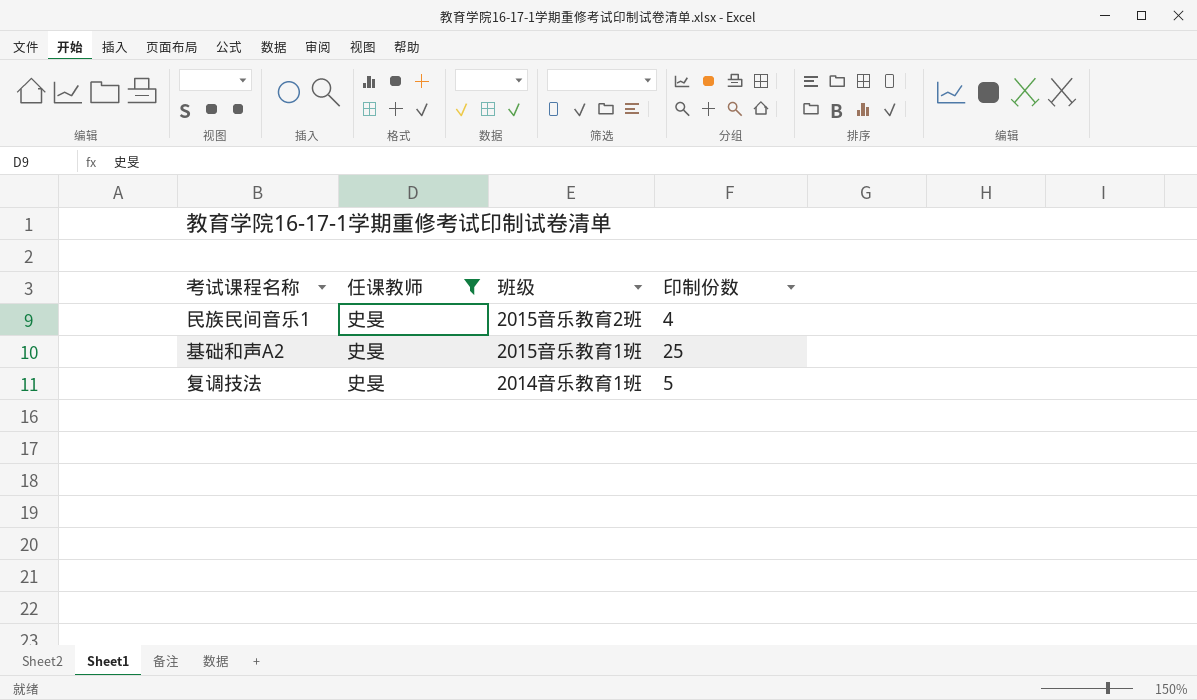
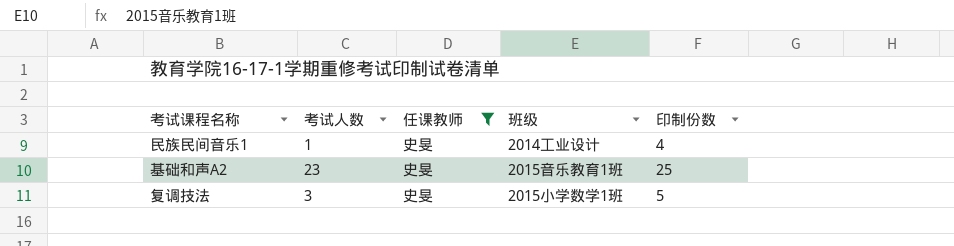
column 考试人数 | position: none -> 2
民族民间音乐1 | 班级: 2015音乐教育2班 -> 2014工业设计
复调技法 | 班级: 2014音乐教育1班 -> 2015小学数学1班

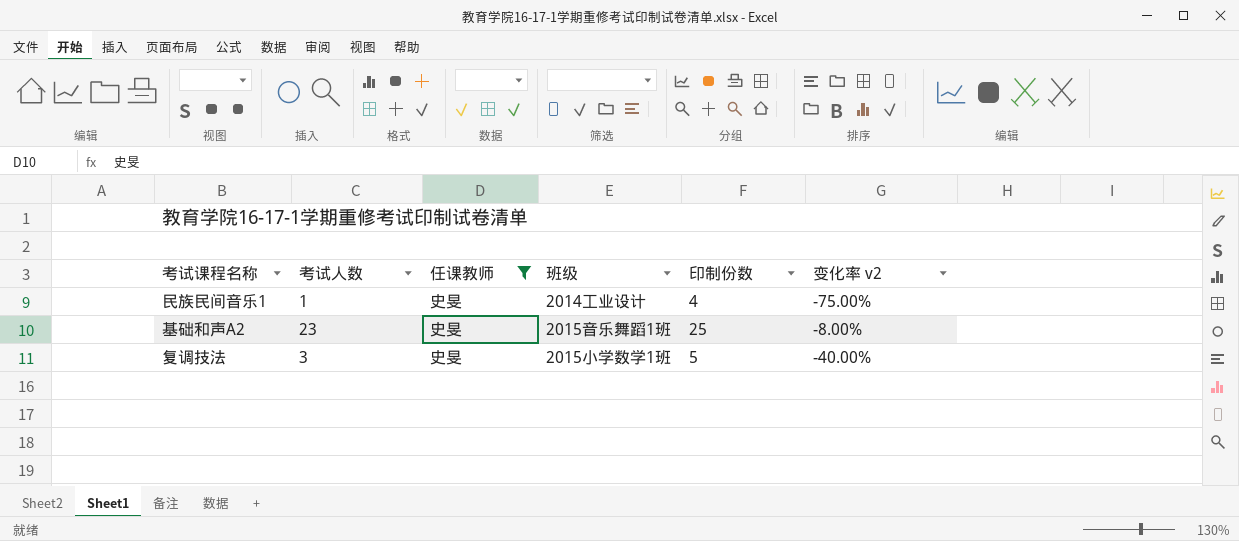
column 变化率 v2 | formula: none -> ([考试人数] - [印制份数]) / [印制份数]
基础和声A2 | 班级: 2015音乐教育1班 -> 2015音乐舞蹈1班

